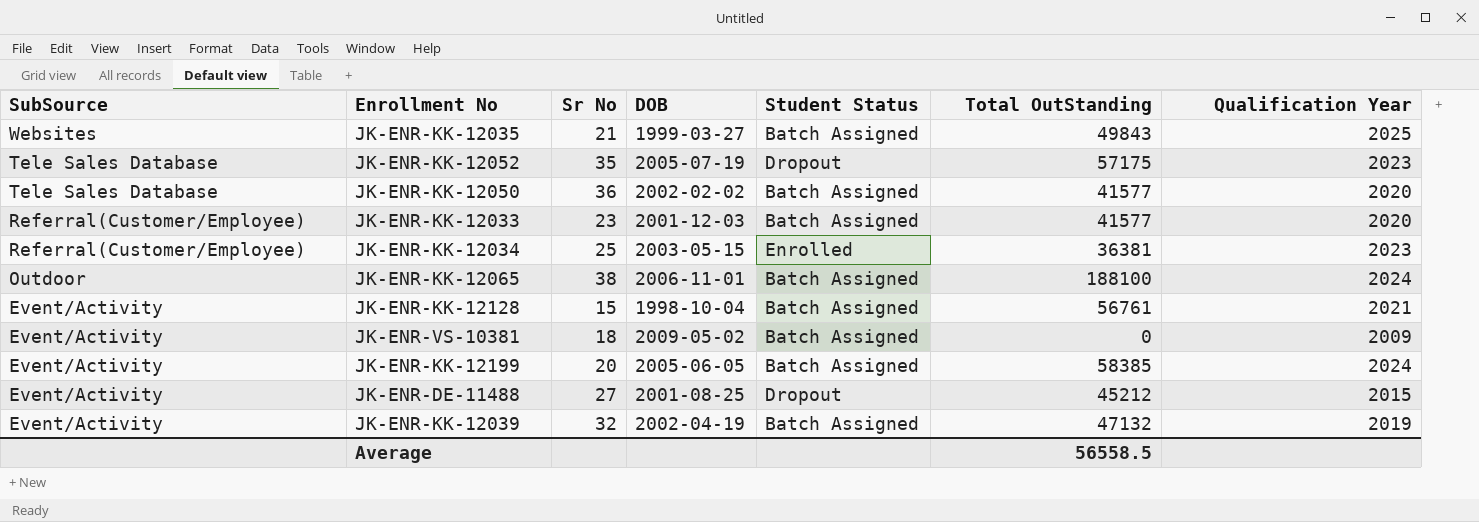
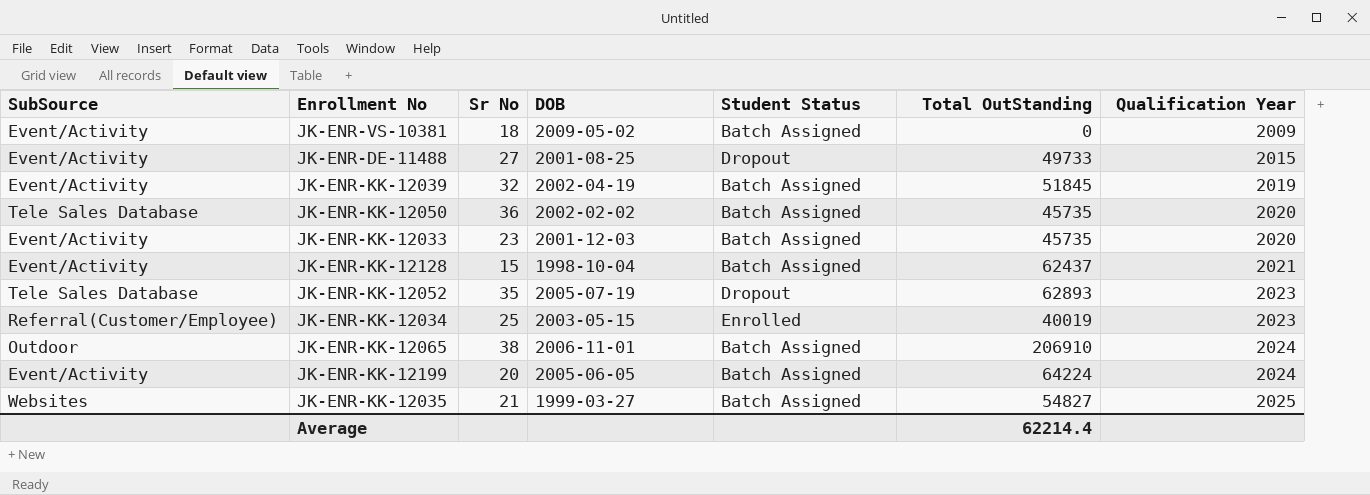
row order: SubSource descending -> Qualification Year ascending
JK-ENR-DE-11488 | Total OutStanding: 45212 -> 49733
JK-ENR-KK-12039 | Total OutStanding: 47132 -> 51845
JK-ENR-KK-12050 | Total OutStanding: 41577 -> 45735
JK-ENR-KK-12033 | SubSource: Referral(Customer/Employee) -> Event/Activity
JK-ENR-KK-12033 | Total OutStanding: 41577 -> 45735
JK-ENR-KK-12128 | Total OutStanding: 56761 -> 62437
JK-ENR-KK-12052 | Total OutStanding: 57175 -> 62893
JK-ENR-KK-12034 | Total OutStanding: 36381 -> 40019
JK-ENR-KK-12065 | Total OutStanding: 188100 -> 206910
JK-ENR-KK-12199 | Total OutStanding: 58385 -> 64224
JK-ENR-KK-12035 | Total OutStanding: 49843 -> 54827
Average | Total OutStanding: 56558.5 -> 62214.4

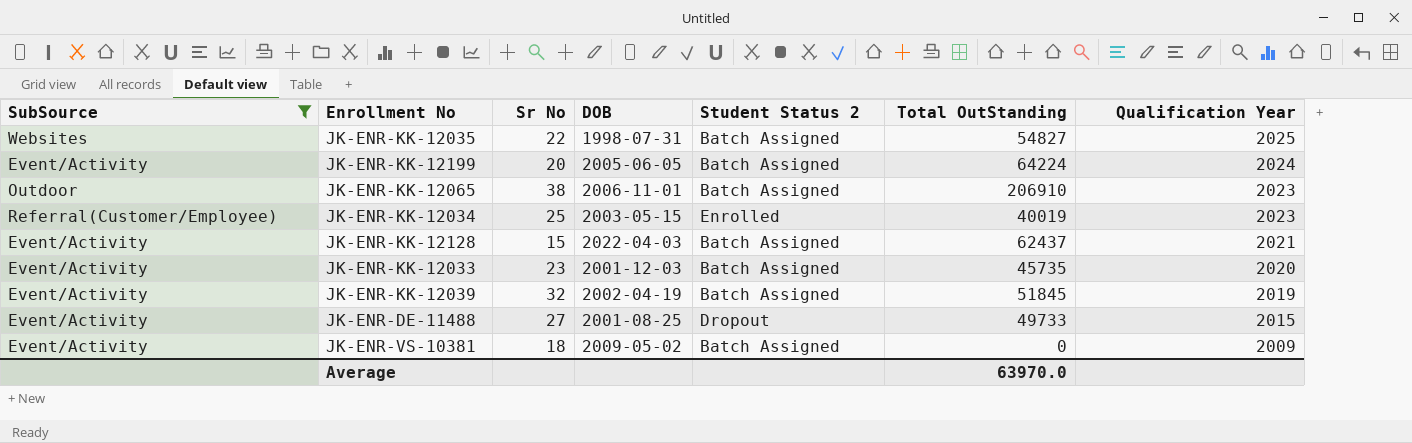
filter: none -> SubSource != Tele Sales Database
row order: Qualification Year ascending -> Qualification Year descending
column name: Student Status -> Student Status 2
JK-ENR-KK-12035 | Sr No: 21 -> 22
JK-ENR-KK-12035 | DOB: 1999-03-27 -> 1998-07-31
JK-ENR-KK-12065 | Qualification Year: 2024 -> 2023
JK-ENR-KK-12128 | DOB: 1998-10-04 -> 2022-04-03
Average | Total OutStanding: 62214.4 -> 63970.0

